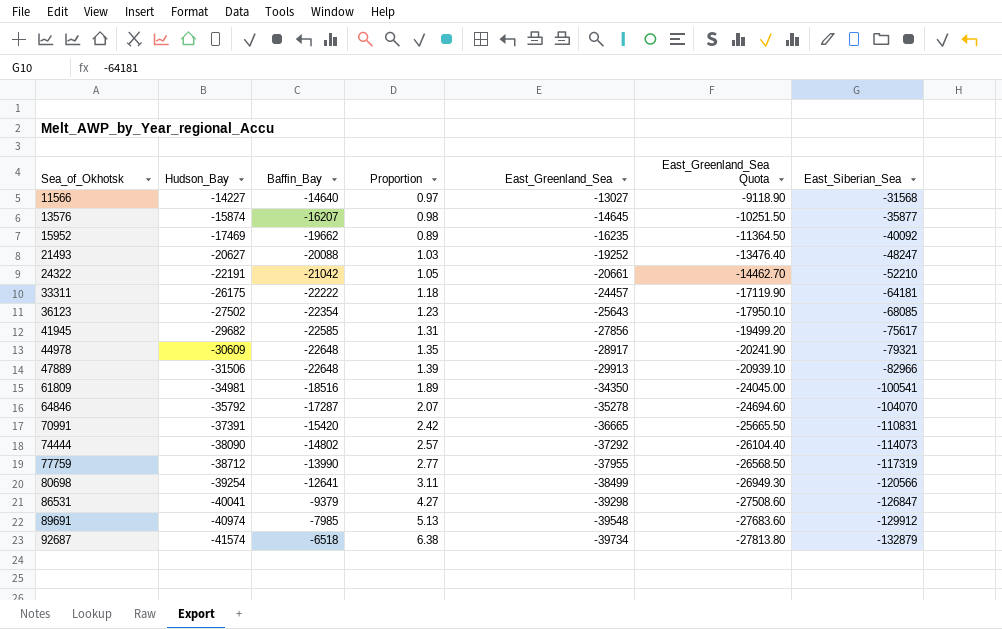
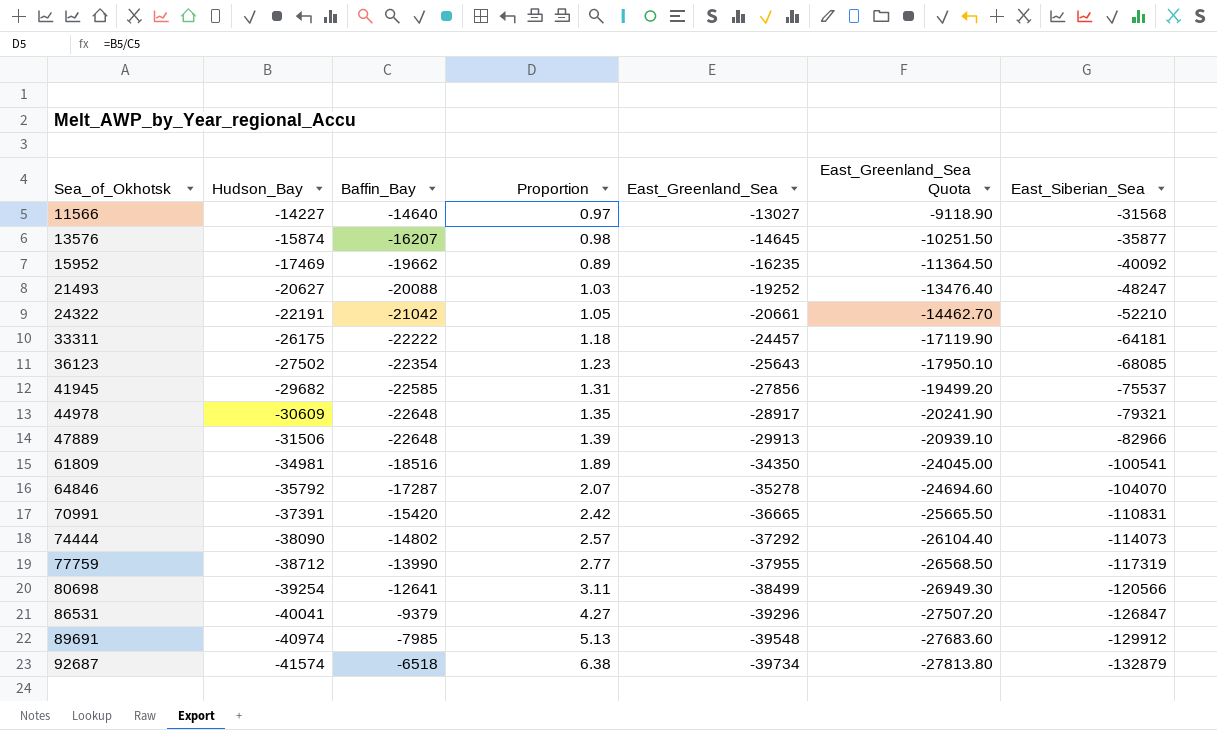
41945 | East_Siberian_Sea: -75617 -> -75537
86531 | East_Greenland_Sea: -39298 -> -39296
86531 | East_Greenland_Sea Quota: -27508.60 -> -27507.20

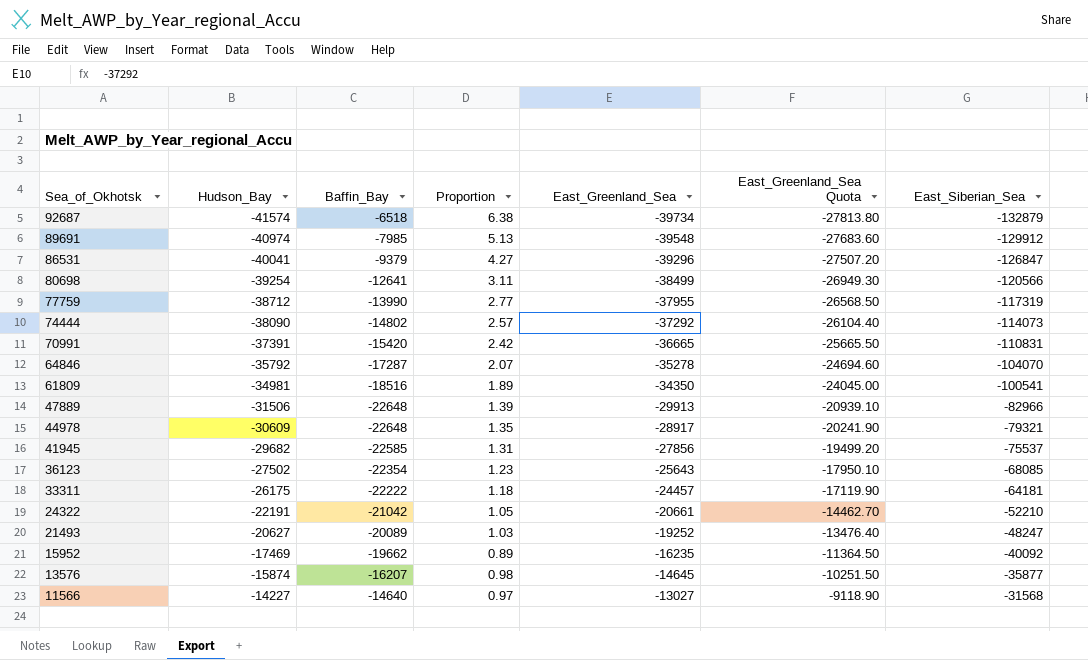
row order: Sea_of_Okhotsk ascending -> Sea_of_Okhotsk descending
21493 | Baffin_Bay: -20088 -> -20089

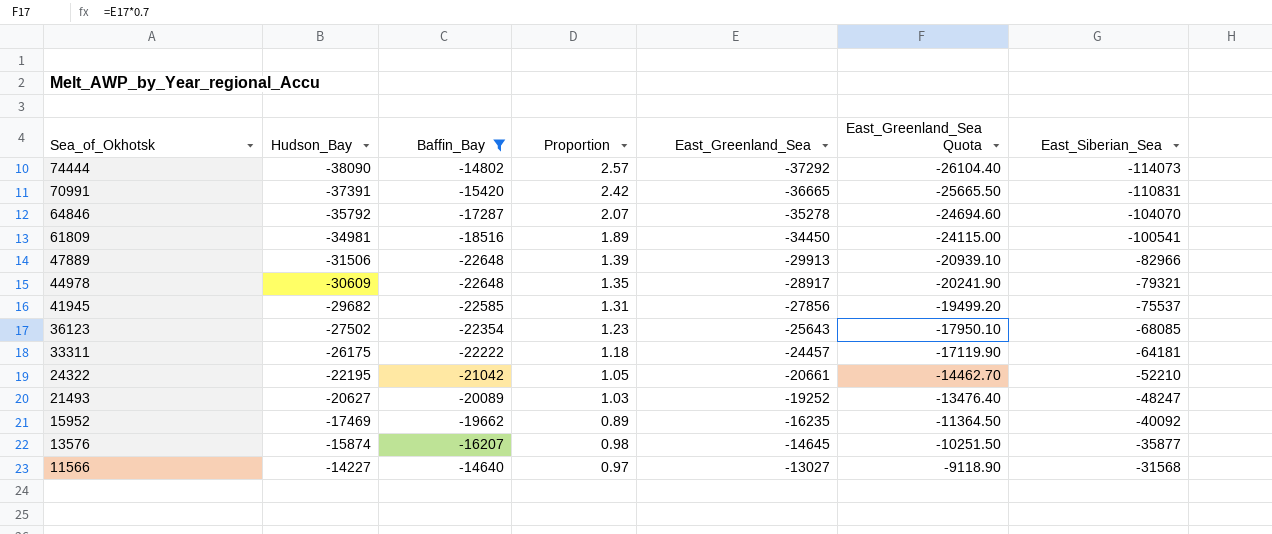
filter: none -> Baffin_Bay <= -14640
61809 | East_Greenland_Sea: -34350 -> -34450
61809 | East_Greenland_Sea Quota: -24045.00 -> -24115.00
24322 | Hudson_Bay: -22191 -> -22195

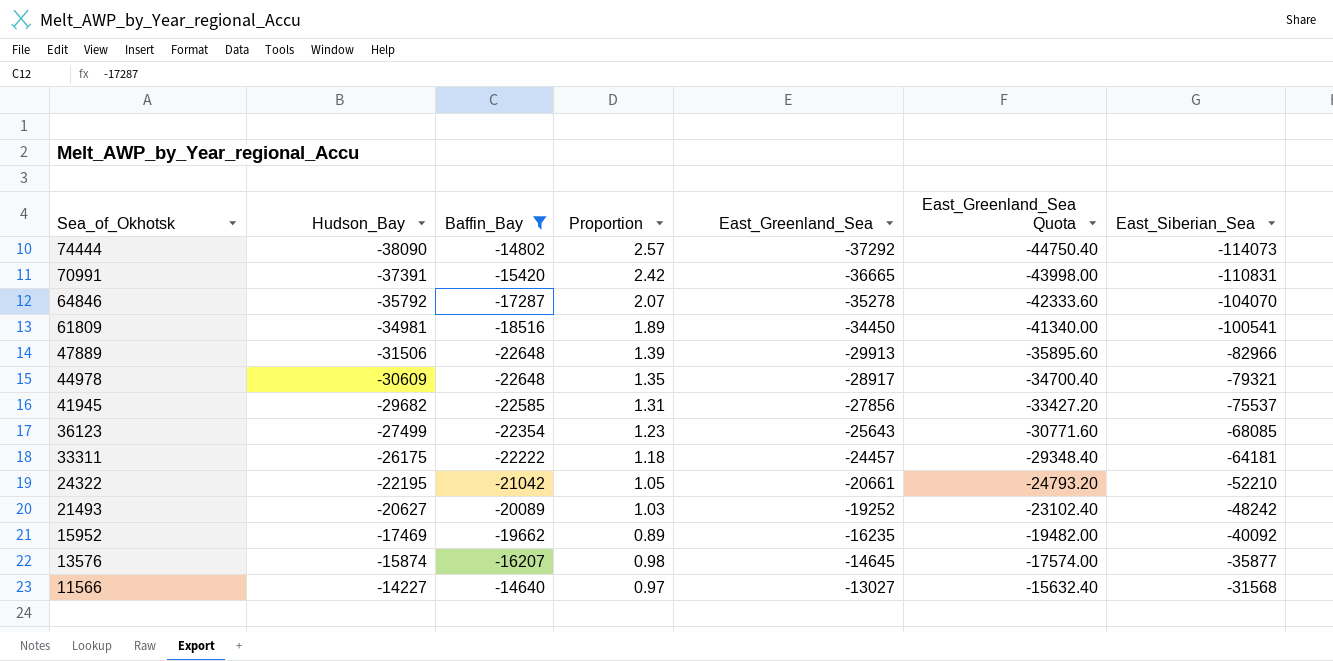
column East_Greenland_Sea Quota | formula: [East_Greenland_Sea] * 0.7 -> [East_Greenland_Sea] * 1.2
36123 | Hudson_Bay: -27502 -> -27499
21493 | East_Siberian_Sea: -48247 -> -48242

